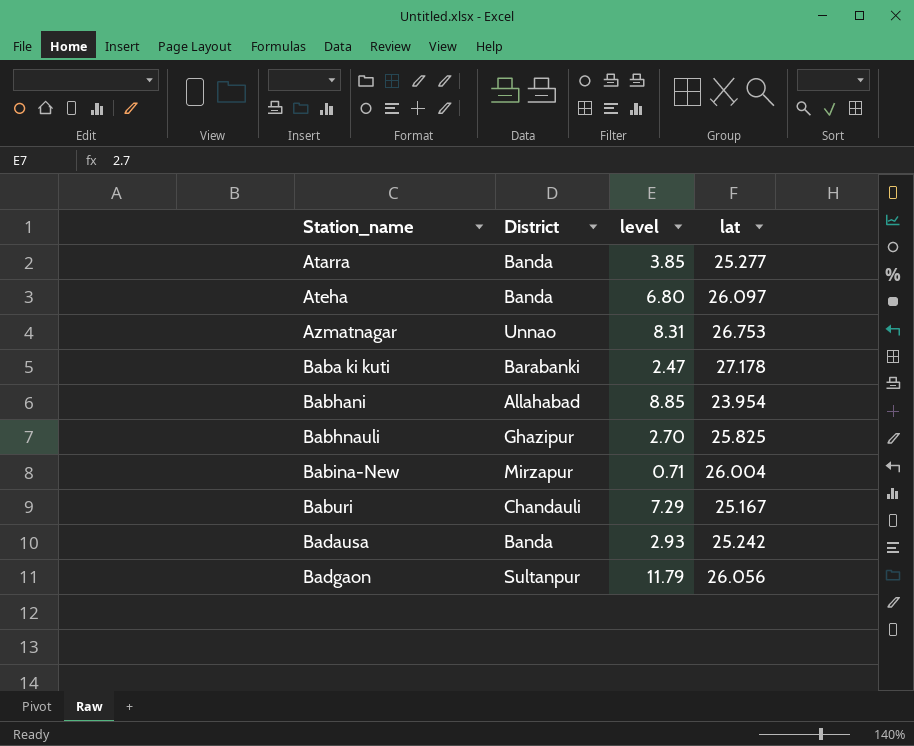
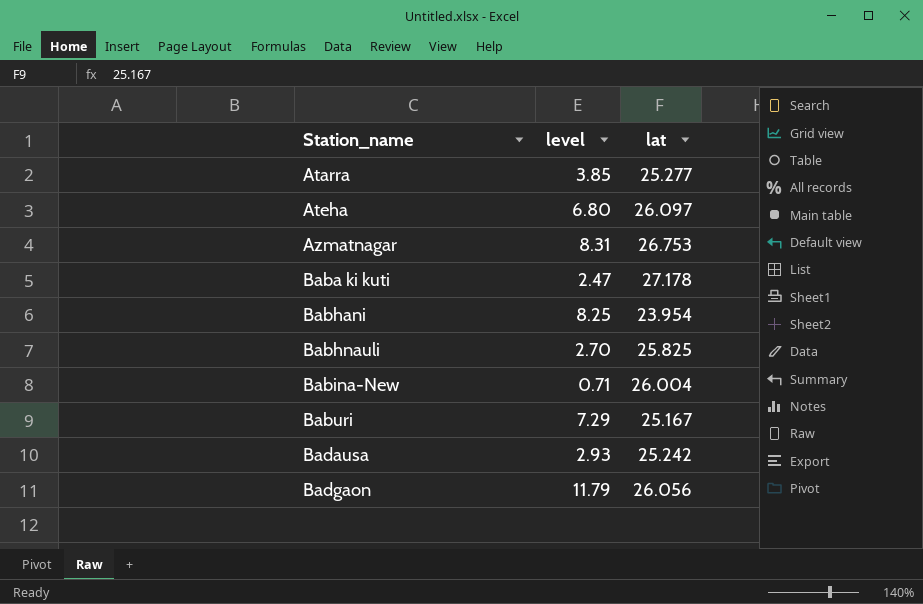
column District | position: 2 -> none
Babhani | level: 8.85 -> 8.25

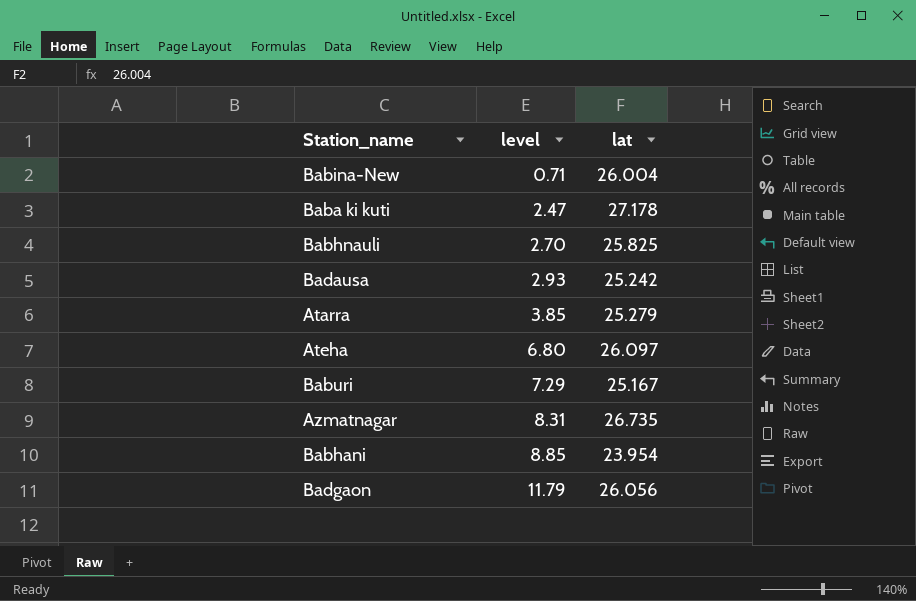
row order: Station_name ascending -> level ascending
Atarra | lat: 25.277 -> 25.279
Azmatnagar | lat: 26.753 -> 26.735
Babhani | level: 8.25 -> 8.85

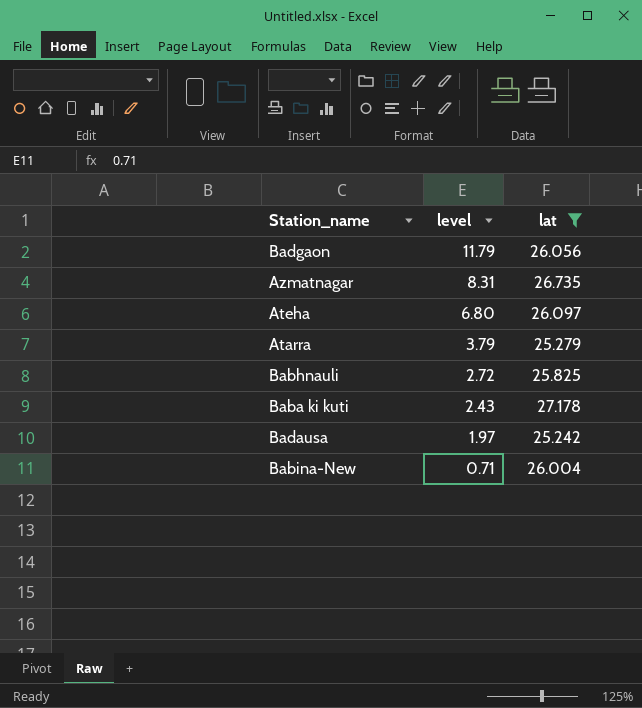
filter: none -> lat >= 25.242
row order: level ascending -> level descending
Atarra | level: 3.85 -> 3.79
Babhnauli | level: 2.70 -> 2.72
Baba ki kuti | level: 2.47 -> 2.43
Badausa | level: 2.93 -> 1.97

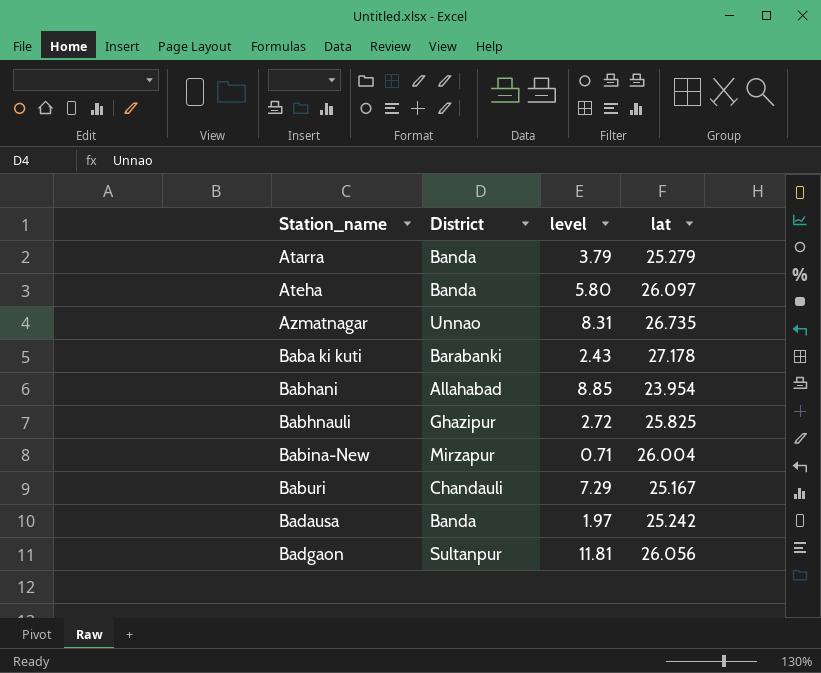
filter: lat >= 25.242 -> none
row order: level descending -> Station_name ascending
column District | position: none -> 2
Ateha | level: 6.80 -> 5.80
Badgaon | level: 11.79 -> 11.81

